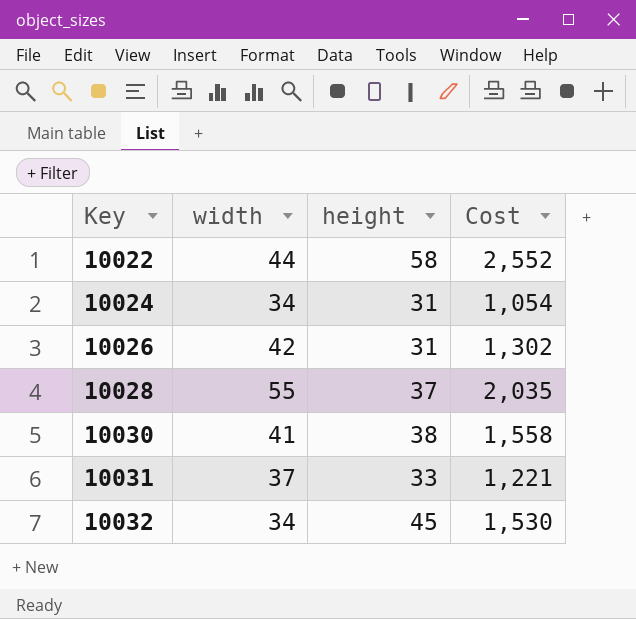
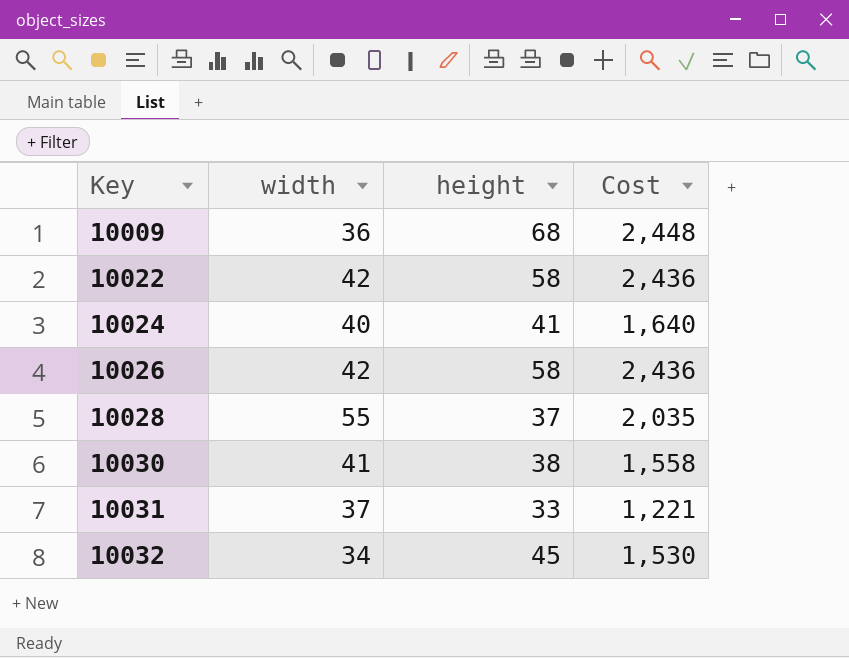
row 10009: none -> 36 | 68 | 2,448
10022 | width: 44 -> 42
10022 | Cost: 2,552 -> 2,436
10024 | width: 34 -> 40
10024 | height: 31 -> 41
10024 | Cost: 1,054 -> 1,640
10026 | height: 31 -> 58
10026 | Cost: 1,302 -> 2,436

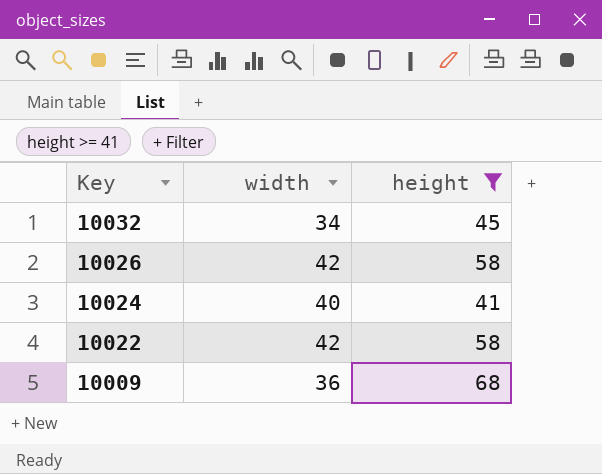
filter: none -> height >= 41
row order: Key ascending -> Key descending
column Cost | formula: [width] * [height] -> none

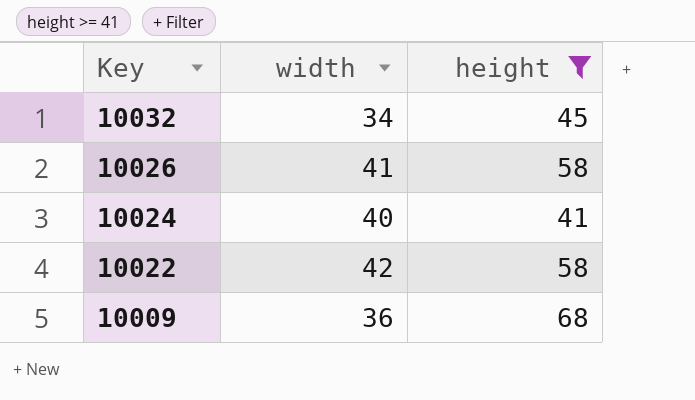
10026 | width: 42 -> 41

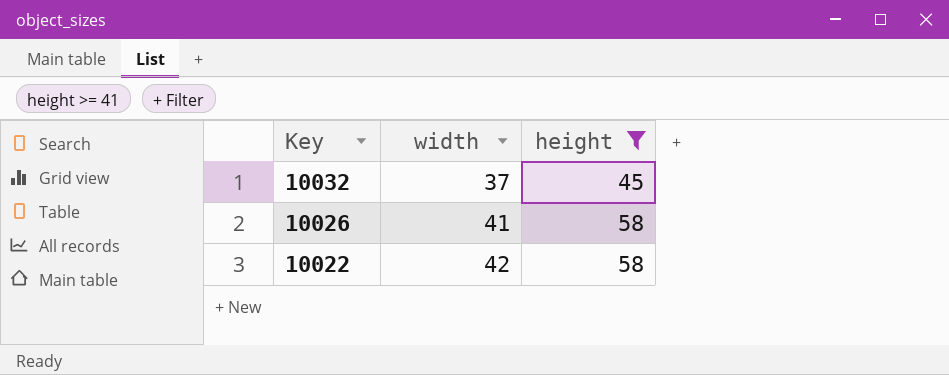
row 10024: 40 | 41 -> none
row 10009: 36 | 68 -> none
10032 | width: 34 -> 37

